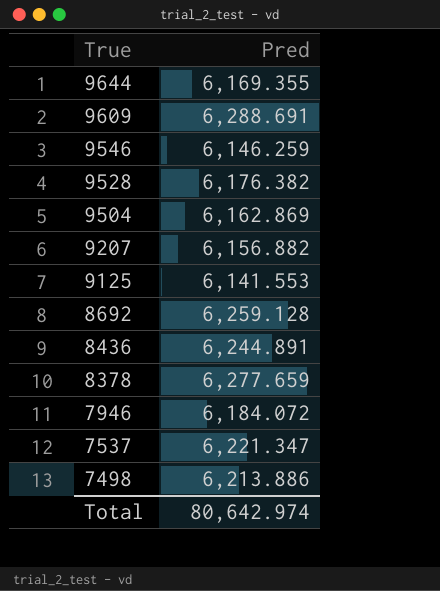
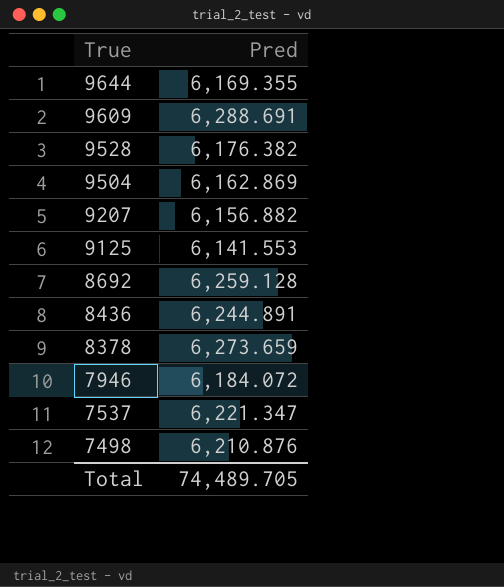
row 9546: 6,146.259 -> none
8378 | Pred: 6,277.659 -> 6,273.659
7498 | Pred: 6,213.886 -> 6,210.876
Total | Pred: 80,642.974 -> 74,489.705

